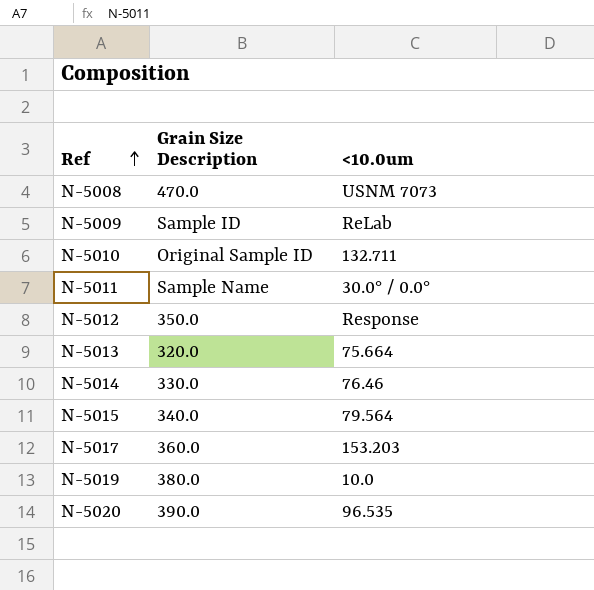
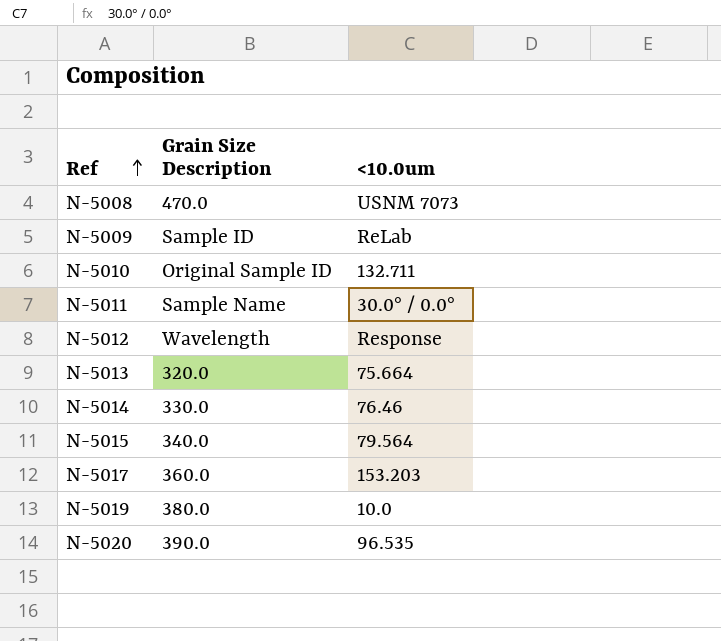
N-5012 | Grain Size Description: 350.0 -> Wavelength

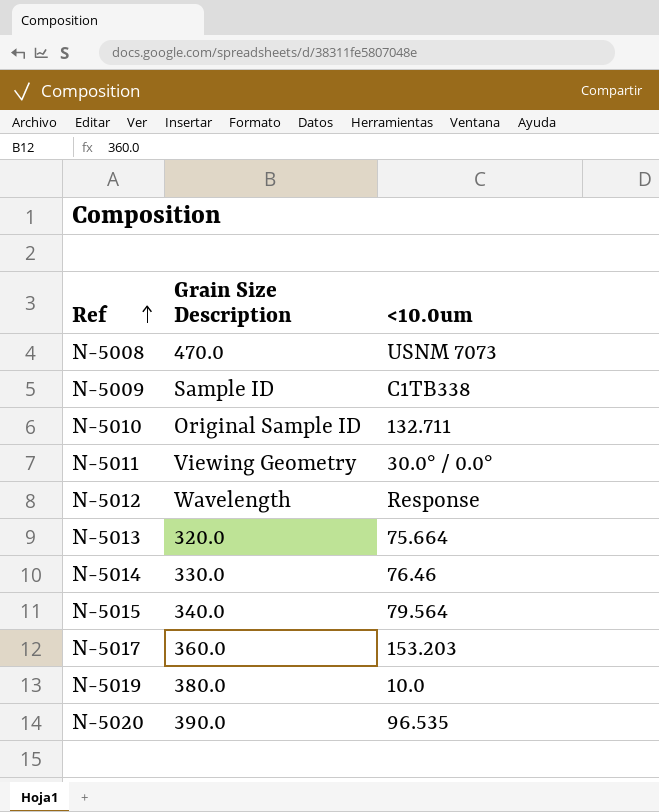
N-5009 | <10.0um: ReLab -> C1TB338
N-5011 | Grain Size Description: Sample Name -> Viewing Geometry

